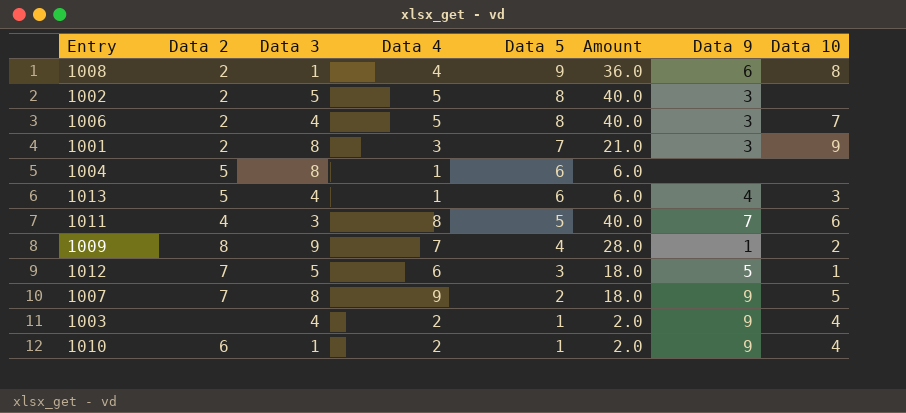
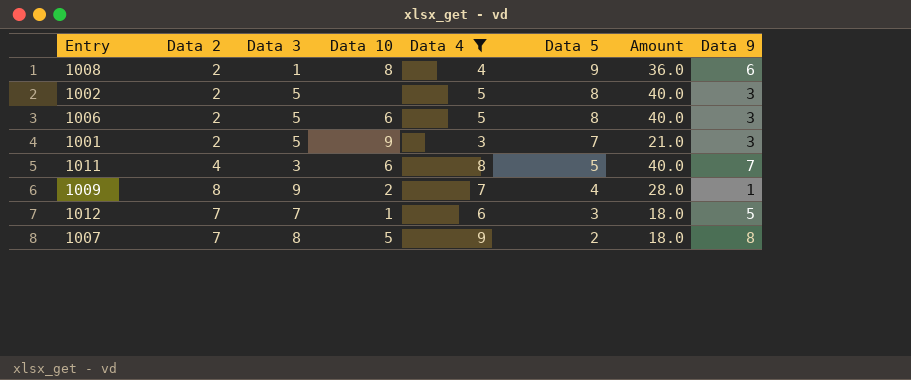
filter: none -> Data 4 >= 3
column Data 10 | position: 8 -> 4
1006 | Data 3: 4 -> 5
1006 | Data 10: 7 -> 6
1001 | Data 3: 8 -> 5
1012 | Data 3: 5 -> 7
1007 | Data 9: 9 -> 8

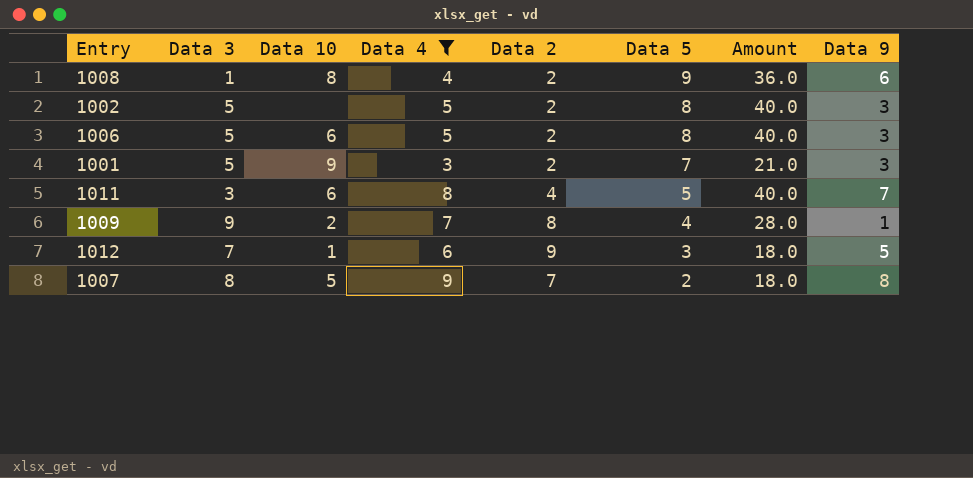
column Data 2 | position: 2 -> 5
1012 | Data 2: 7 -> 9

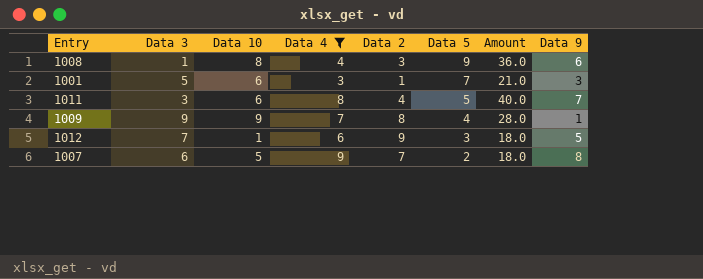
row 1002: 5 | none | 5 | 2 | 8 | 40.0 | 3 -> none
row 1006: 5 | 6 | 5 | 2 | 8 | 40.0 | 3 -> none
1008 | Data 2: 2 -> 3
1001 | Data 10: 9 -> 6
1001 | Data 2: 2 -> 1
1009 | Data 10: 2 -> 9
1007 | Data 3: 8 -> 6

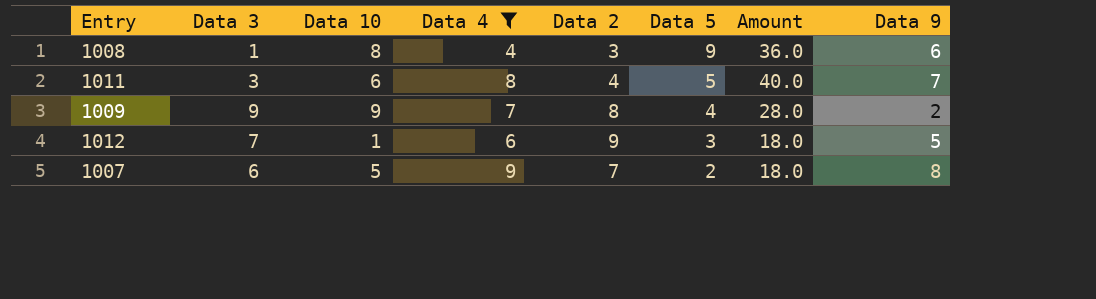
row 1001: 5 | 6 | 3 | 1 | 7 | 21.0 | 3 -> none
1009 | Data 9: 1 -> 2

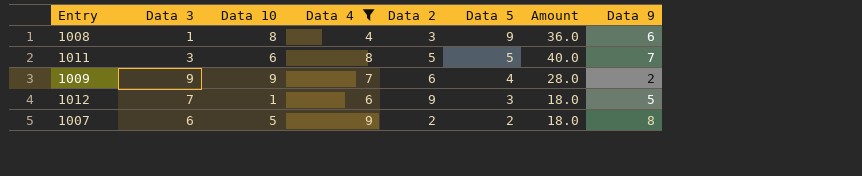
1011 | Data 2: 4 -> 5
1009 | Data 2: 8 -> 6
1007 | Data 2: 7 -> 2

